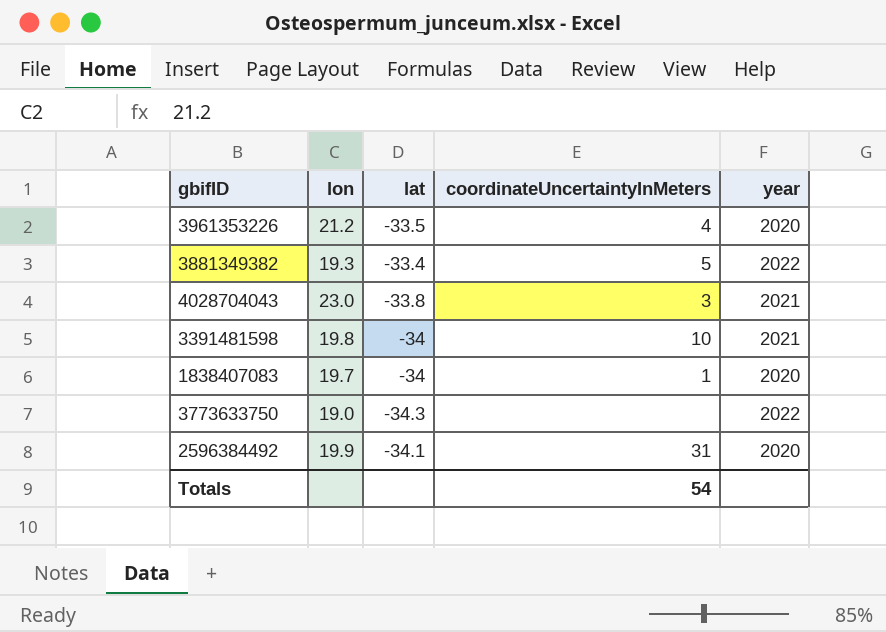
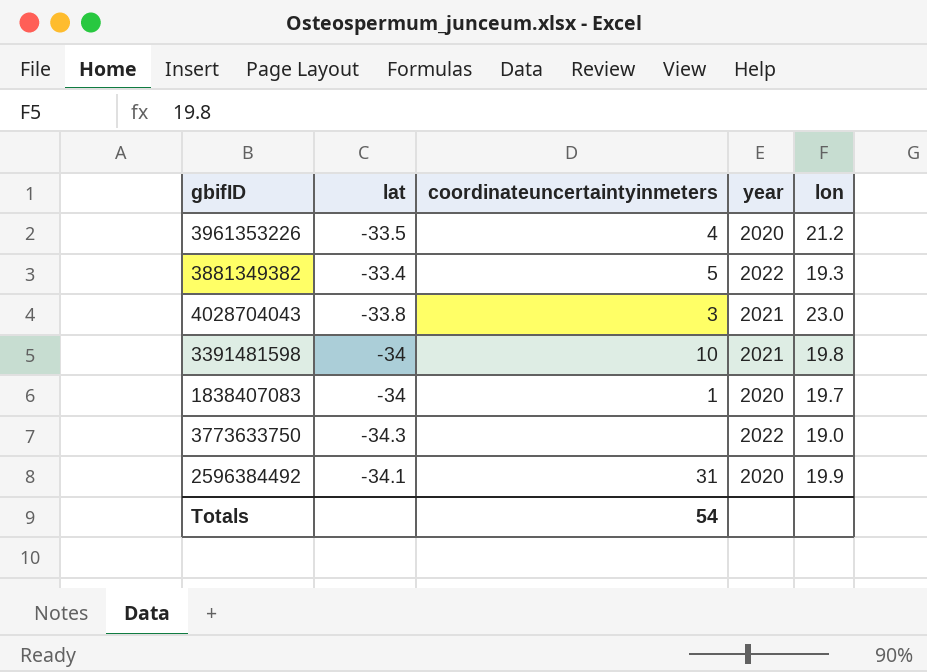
column name: coordinateUncertaintyInMeters -> coordinateuncertaintyinmeters
column lon | position: 2 -> 5

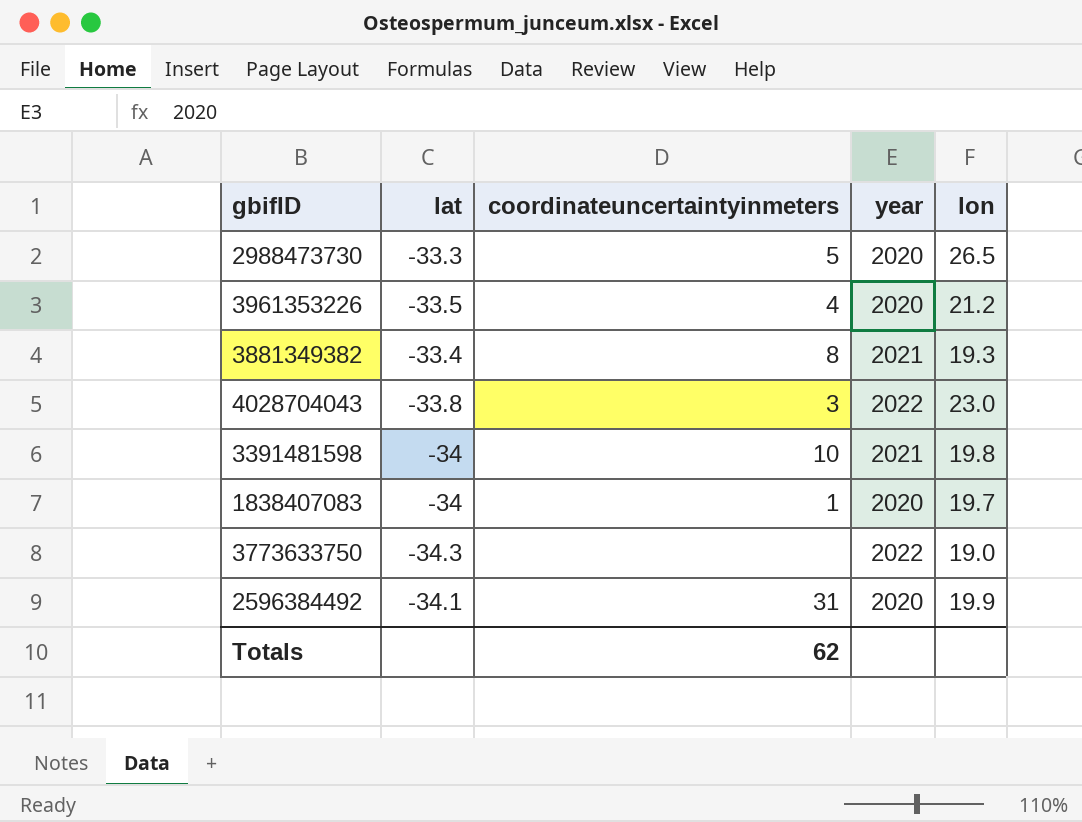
row 2988473730: none -> -33.3 | 5 | 2020 | 26.5
3881349382 | coordinateuncertaintyinmeters: 5 -> 8
3881349382 | year: 2022 -> 2021
4028704043 | year: 2021 -> 2022
Totals | coordinateuncertaintyinmeters: 54 -> 62

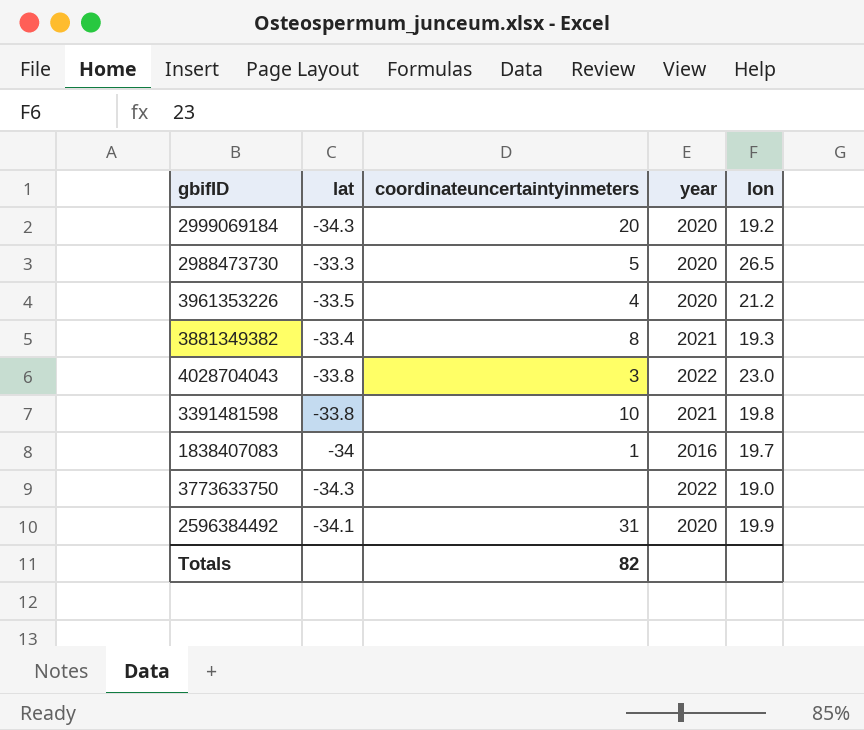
row 2999069184: none -> -34.3 | 20 | 2020 | 19.2
3391481598 | lat: -34 -> -33.8
1838407083 | year: 2020 -> 2016
Totals | coordinateuncertaintyinmeters: 62 -> 82

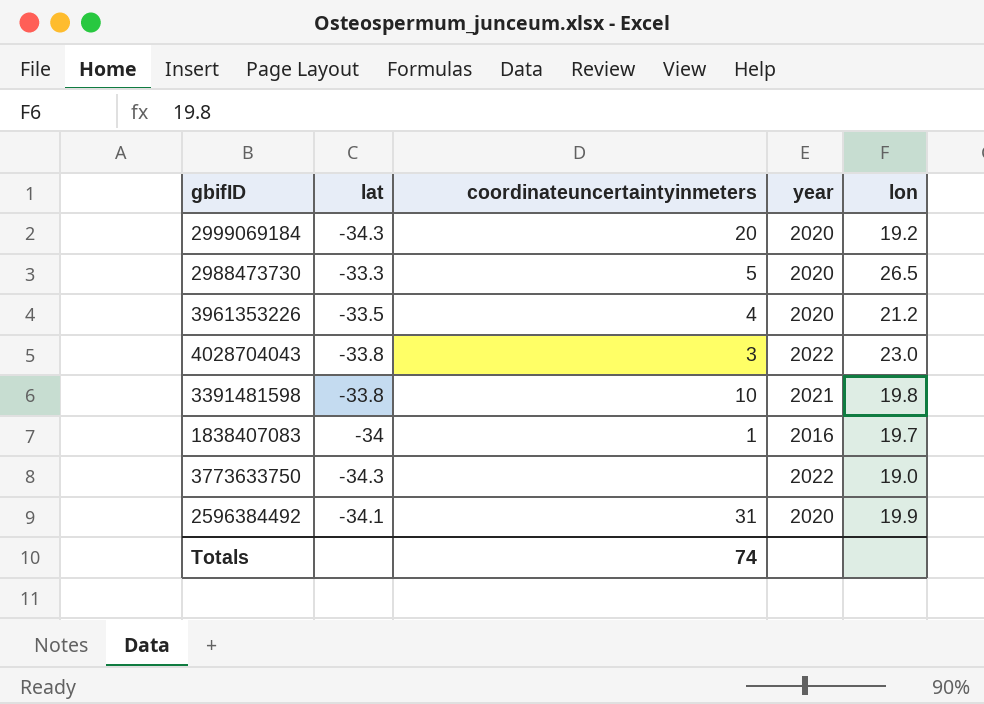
row 3881349382: -33.4 | 8 | 2021 | 19.3 -> none
Totals | coordinateuncertaintyinmeters: 82 -> 74

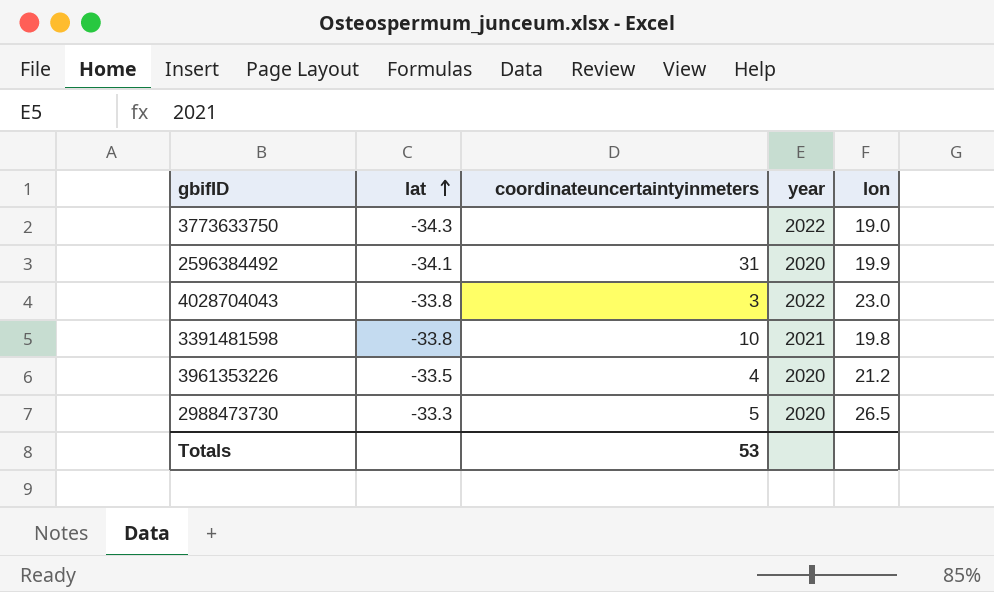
row order: none -> lat ascending
row 2999069184: -34.3 | 20 | 2020 | 19.2 -> none
row 1838407083: -34 | 1 | 2016 | 19.7 -> none
Totals | coordinateuncertaintyinmeters: 74 -> 53

